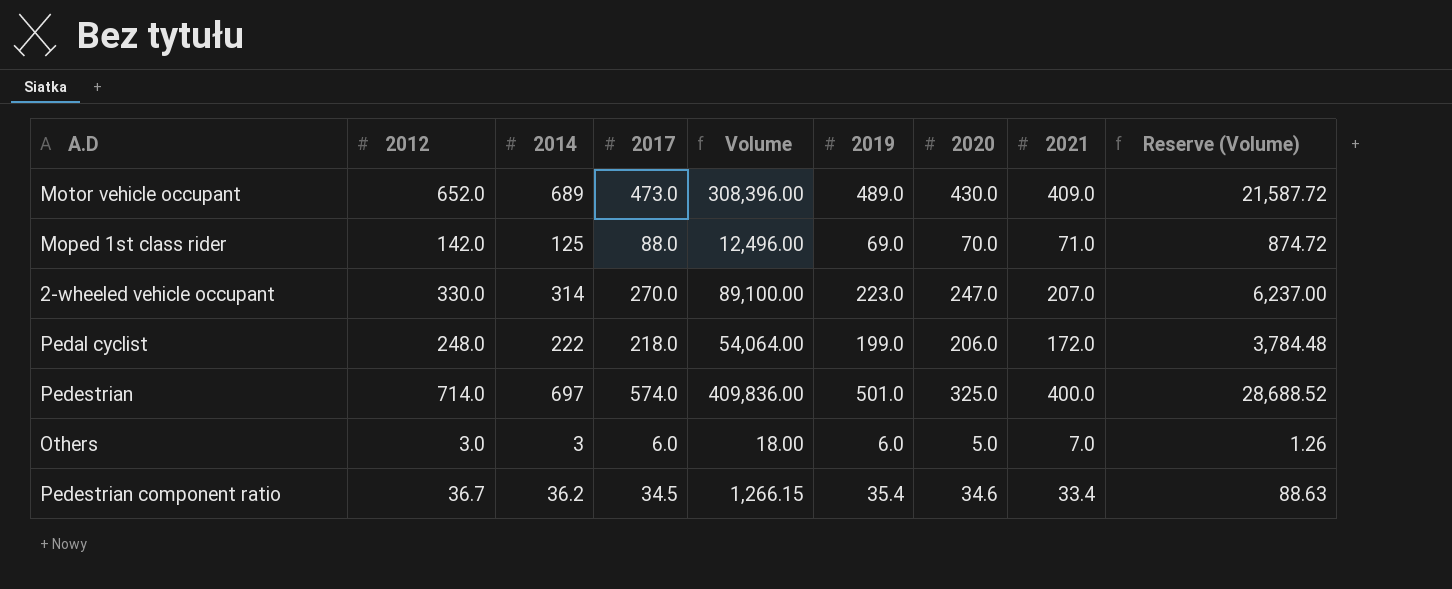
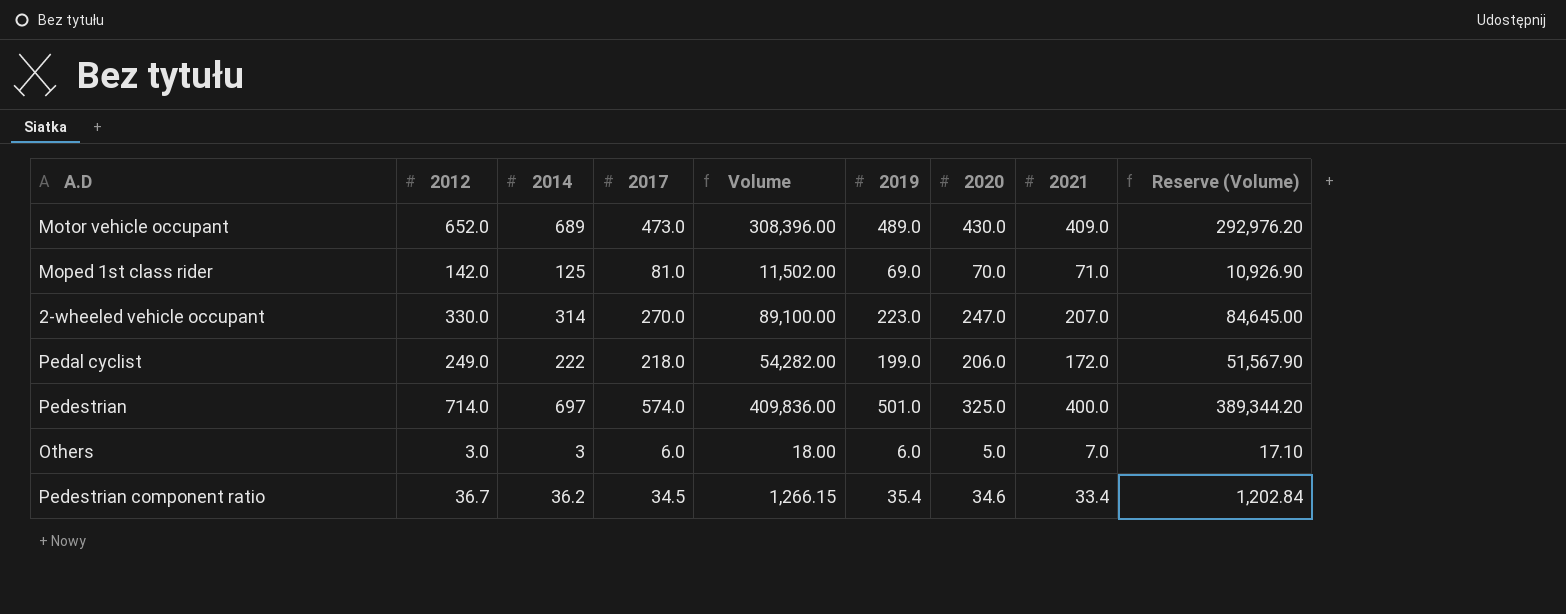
column Reserve (Volume) | formula: [Volume] * 0.07 -> [Volume] * 0.95
Moped 1st class rider | 2017: 88.0 -> 81.0
Moped 1st class rider | Volume: 12,496.00 -> 11,502.00
Pedal cyclist | 2012: 248.0 -> 249.0
Pedal cyclist | Volume: 54,064.00 -> 54,282.00

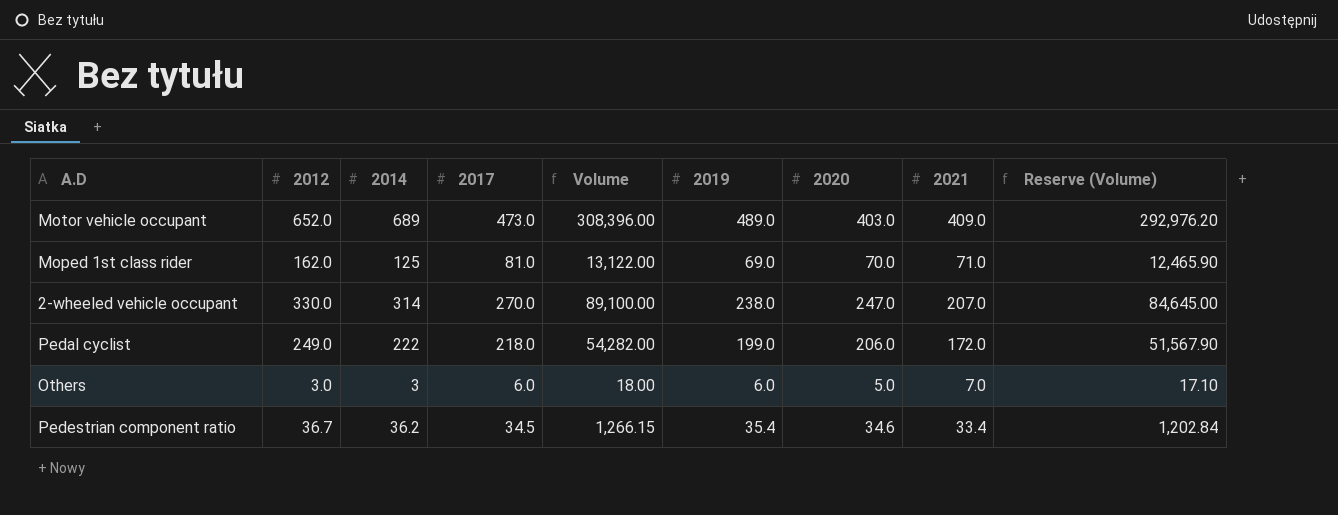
row Pedestrian: 714.0 | 697 | 574.0 | 409,836.00 | 501.0 | 325.0 | 400.0 | 389,344.20 -> none
Motor vehicle occupant | 2020: 430.0 -> 403.0
Moped 1st class rider | 2012: 142.0 -> 162.0
Moped 1st class rider | Volume: 11,502.00 -> 13,122.00
Moped 1st class rider | Reserve (Volume): 10,926.90 -> 12,465.90
2-wheeled vehicle occupant | 2019: 223.0 -> 238.0

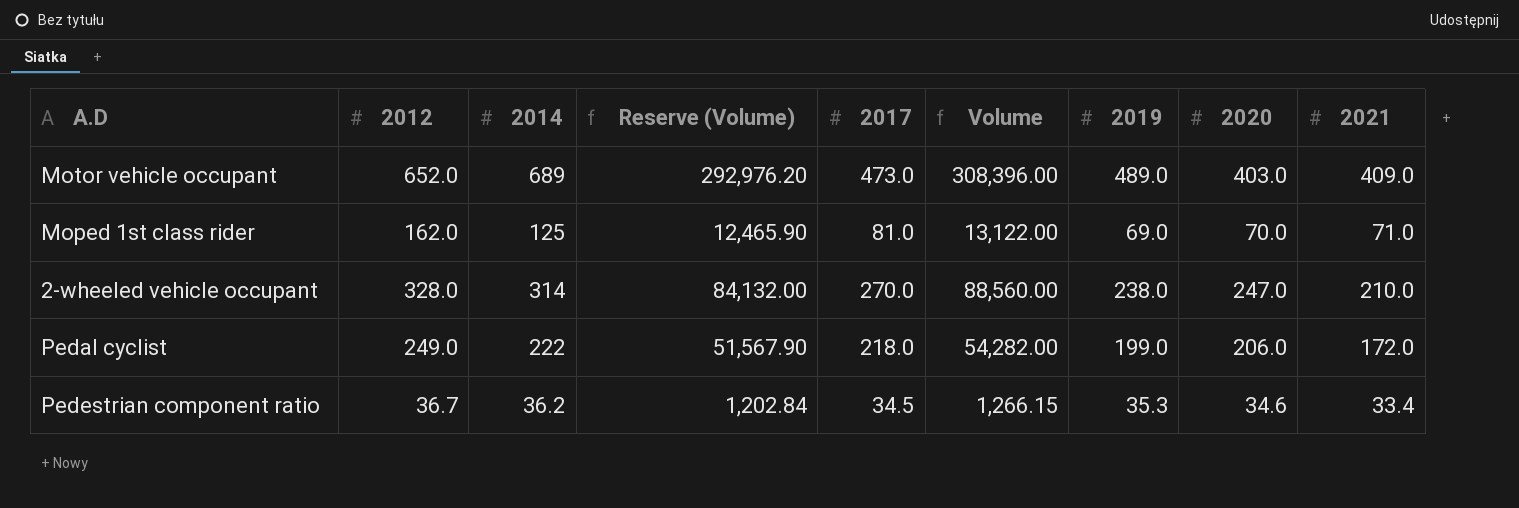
column Reserve (Volume) | position: 9 -> 4
row Others: 3.0 | 3 | 6.0 | 18.00 | 6.0 | 5.0 | 7.0 | 17.10 -> none
2-wheeled vehicle occupant | 2012: 330.0 -> 328.0
2-wheeled vehicle occupant | Reserve (Volume): 84,645.00 -> 84,132.00
2-wheeled vehicle occupant | Volume: 89,100.00 -> 88,560.00
2-wheeled vehicle occupant | 2021: 207.0 -> 210.0
Pedestrian component ratio | 2019: 35.4 -> 35.3

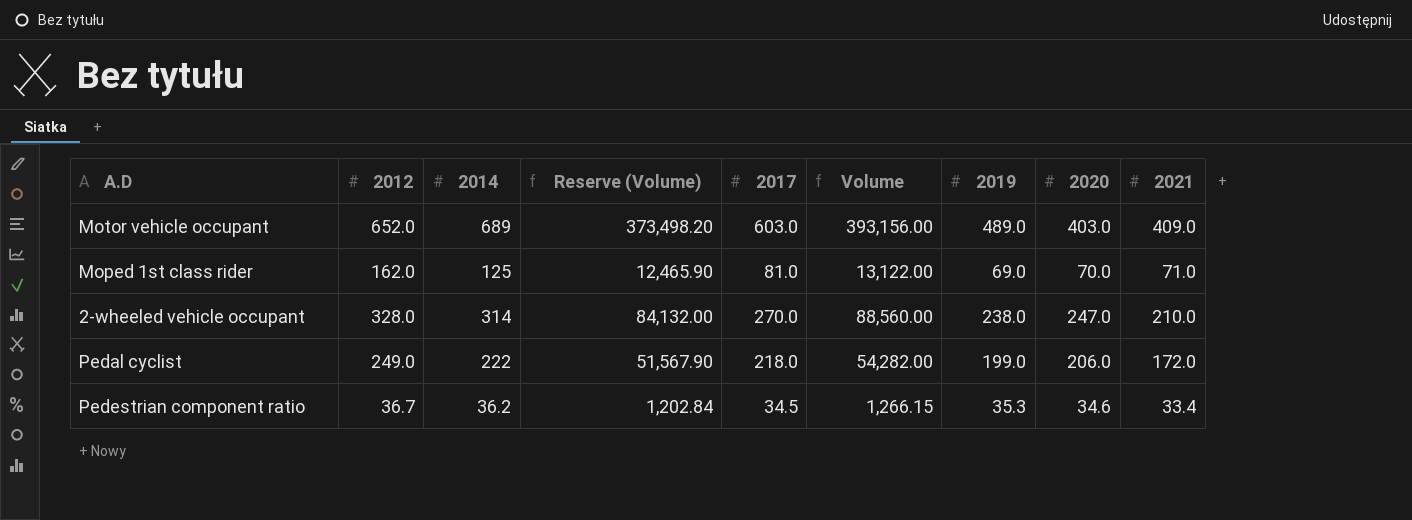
Motor vehicle occupant | Reserve (Volume): 292,976.20 -> 373,498.20
Motor vehicle occupant | 2017: 473.0 -> 603.0
Motor vehicle occupant | Volume: 308,396.00 -> 393,156.00

